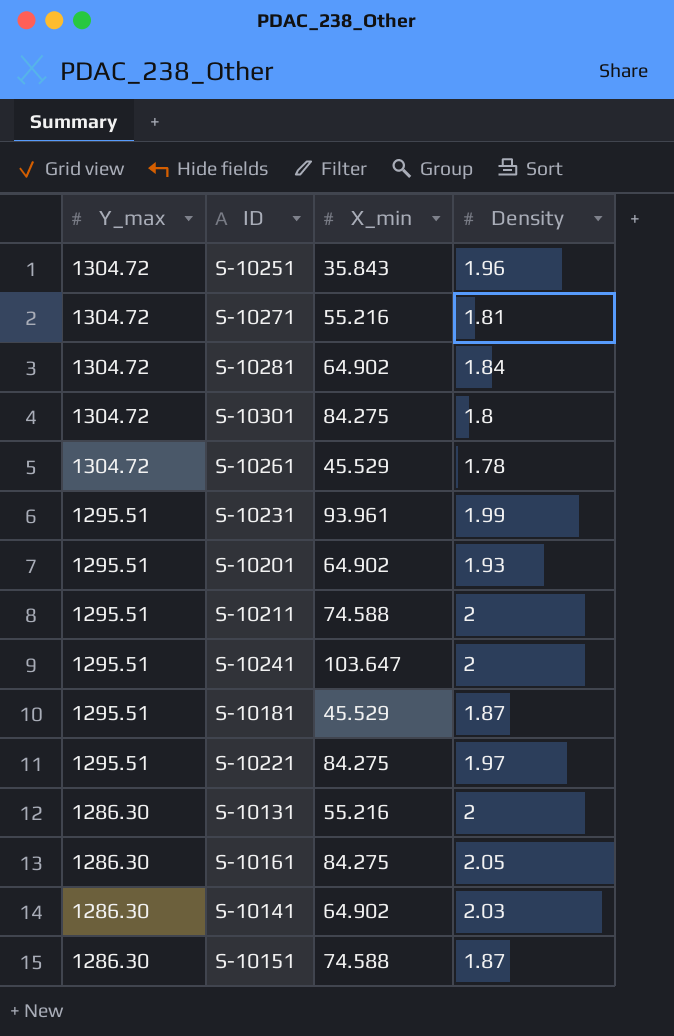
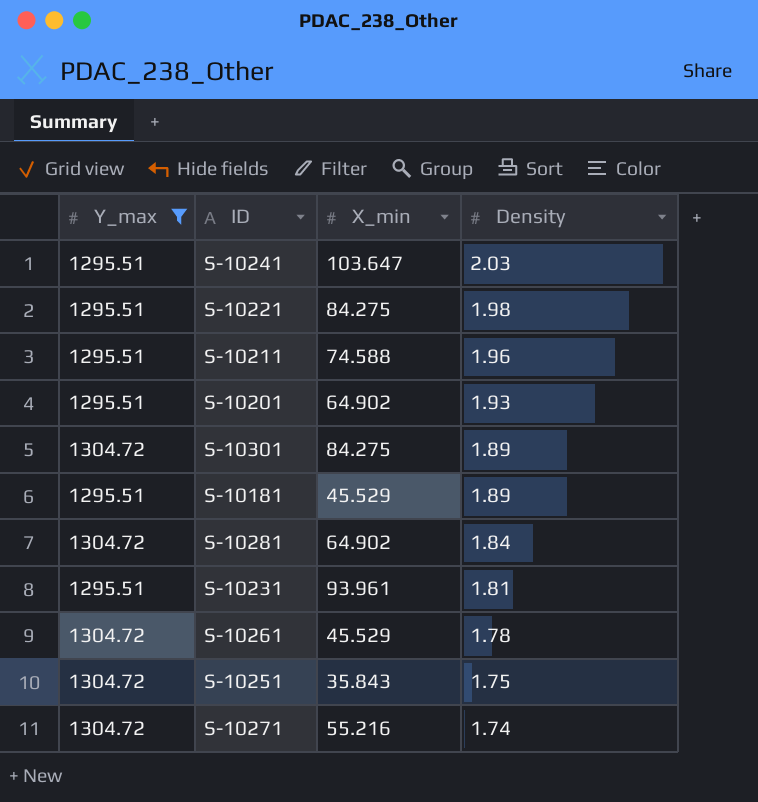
filter: none -> Y_max != 1286.30
row order: Y_max descending -> Density descending
S-10241 | Density: 2 -> 2.03
S-10221 | Density: 1.97 -> 1.98
S-10211 | Density: 2 -> 1.96
S-10301 | Density: 1.8 -> 1.89
S-10181 | Density: 1.87 -> 1.89
S-10231 | Density: 1.99 -> 1.81
S-10251 | Density: 1.96 -> 1.75
S-10271 | Density: 1.81 -> 1.74

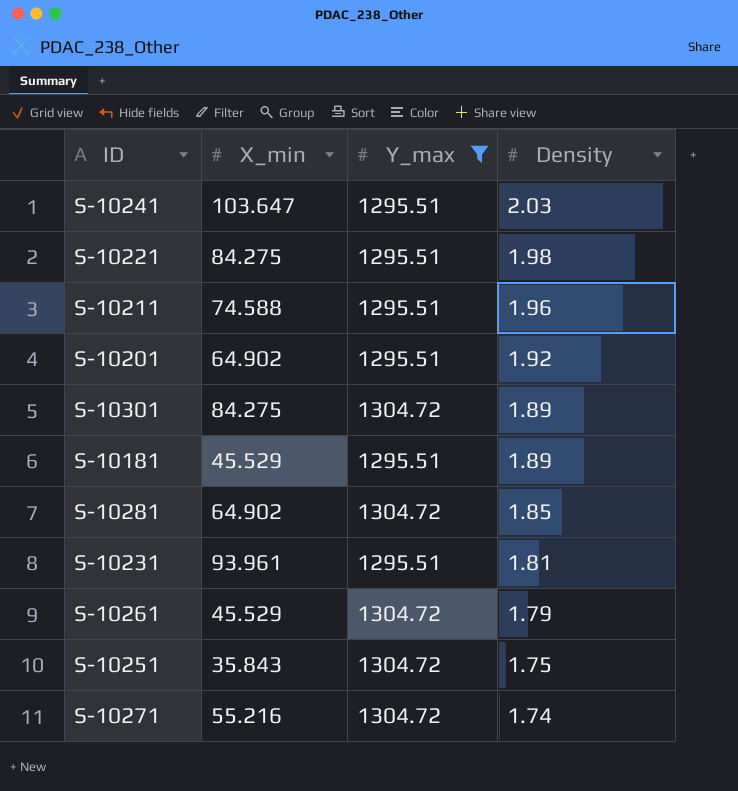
column Y_max | position: 1 -> 3
S-10201 | Density: 1.93 -> 1.92
S-10281 | Density: 1.84 -> 1.85
S-10261 | Density: 1.78 -> 1.79

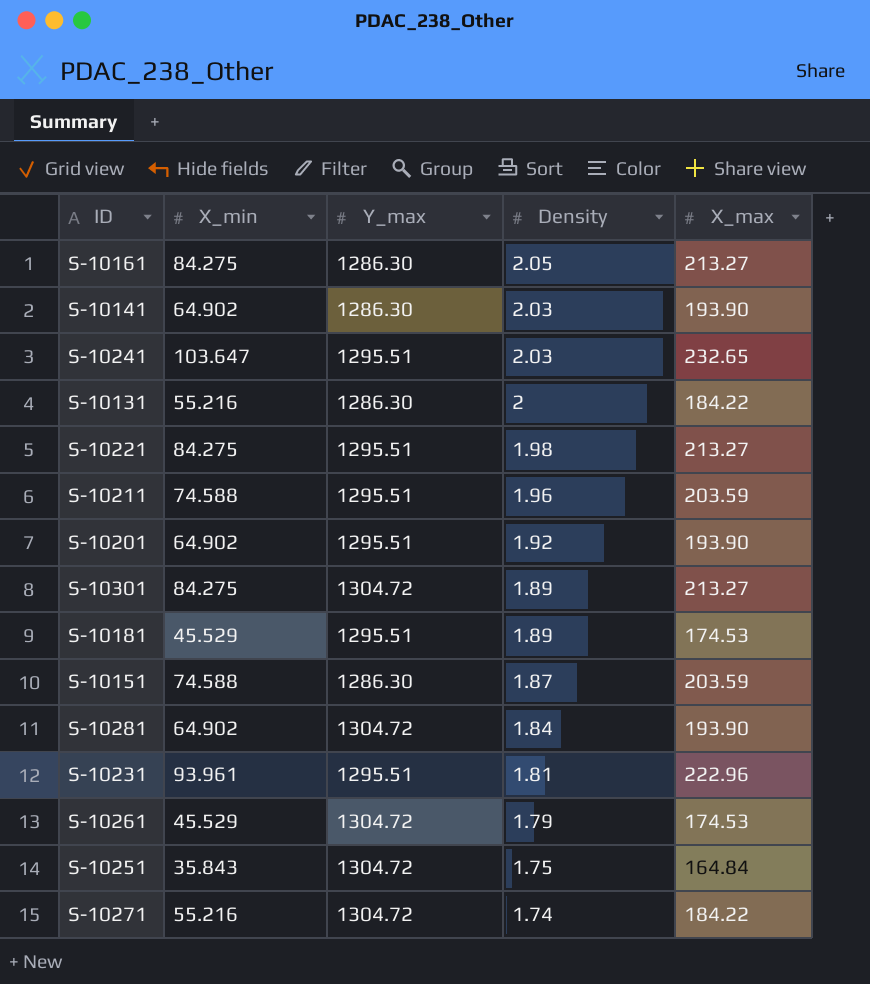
filter: Y_max != 1286.30 -> none
column X_max | position: none -> 5
S-10281 | Density: 1.85 -> 1.84

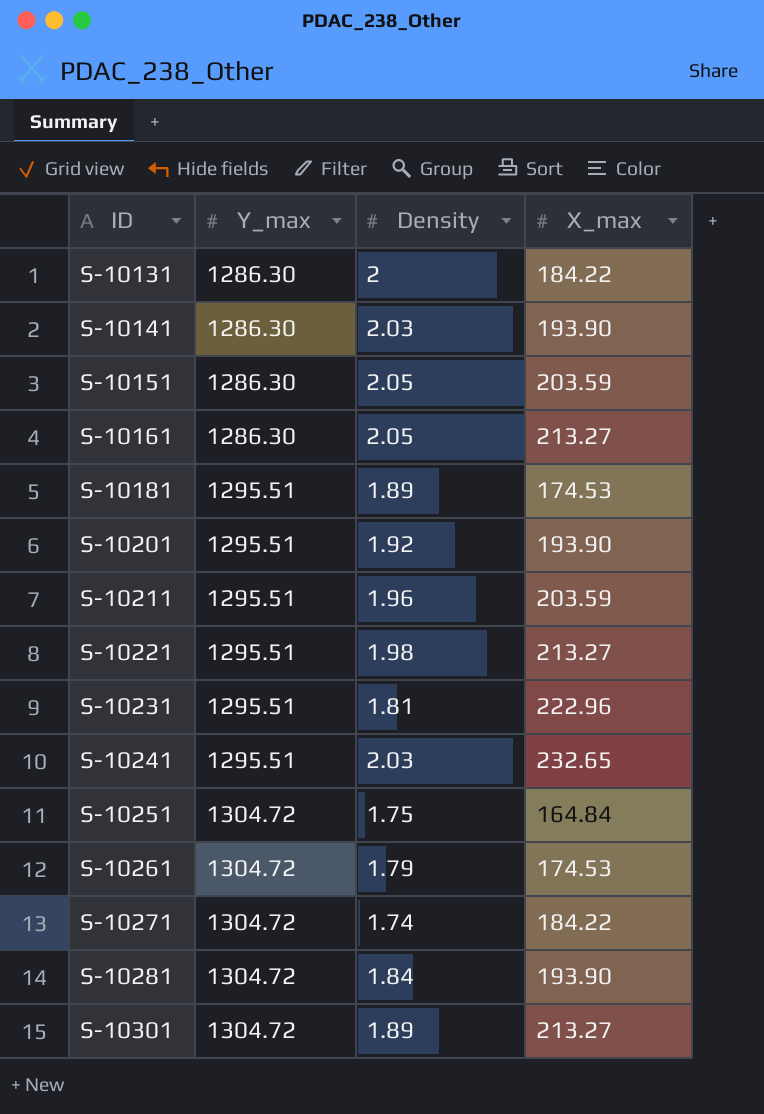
row order: Density descending -> ID ascending
column X_min | position: 2 -> none
S-10151 | Density: 1.87 -> 2.05

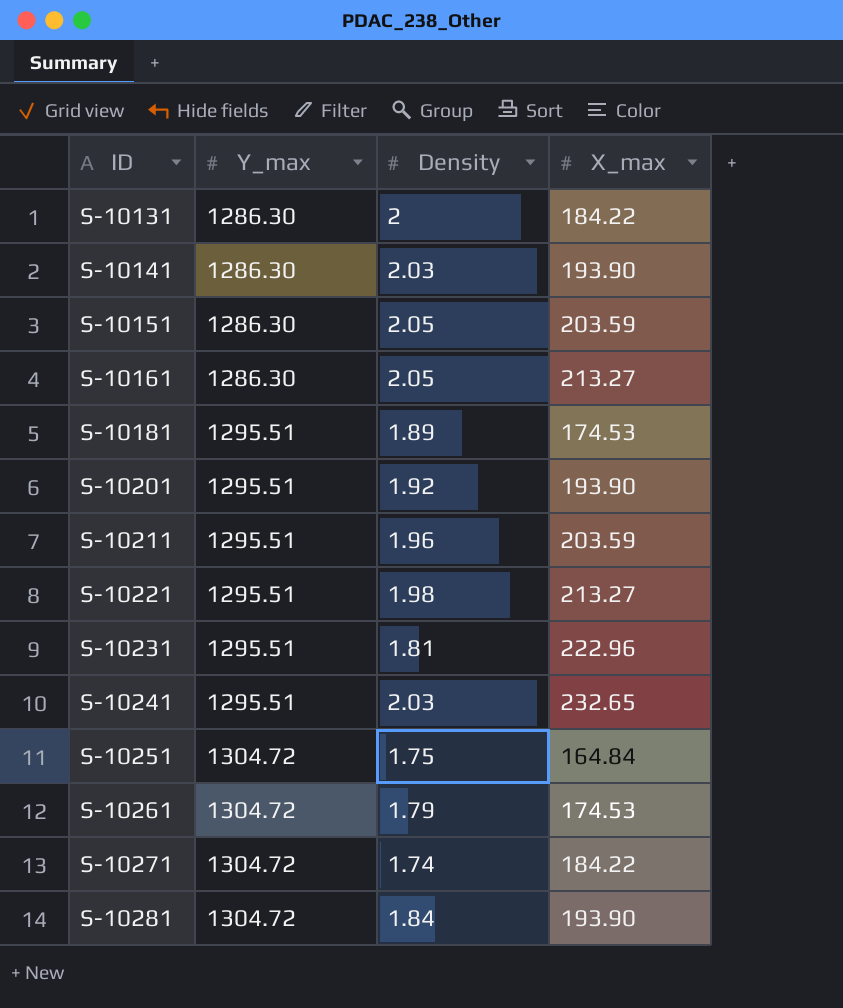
row S-10301: 1304.72 | 1.89 | 213.27 -> none

